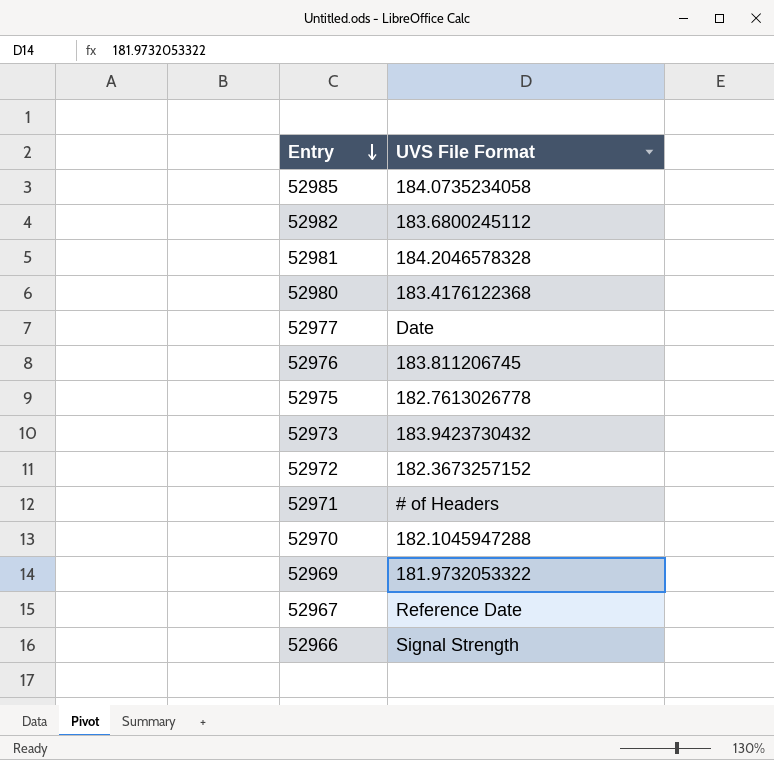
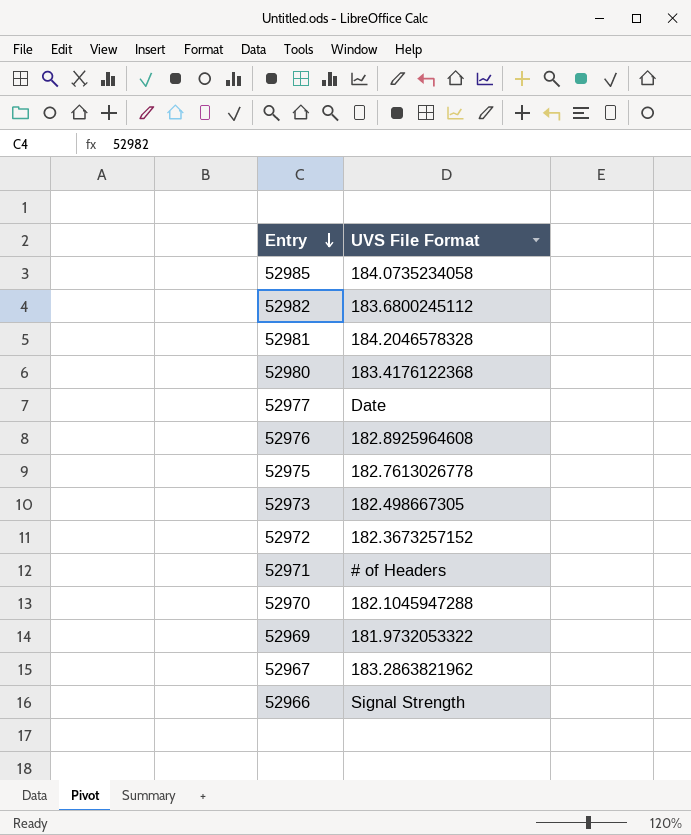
52976 | UVS File Format: 183.811206745 -> 182.8925964608
52973 | UVS File Format: 183.9423730432 -> 182.498667305
52967 | UVS File Format: Reference Date -> 183.2863821962

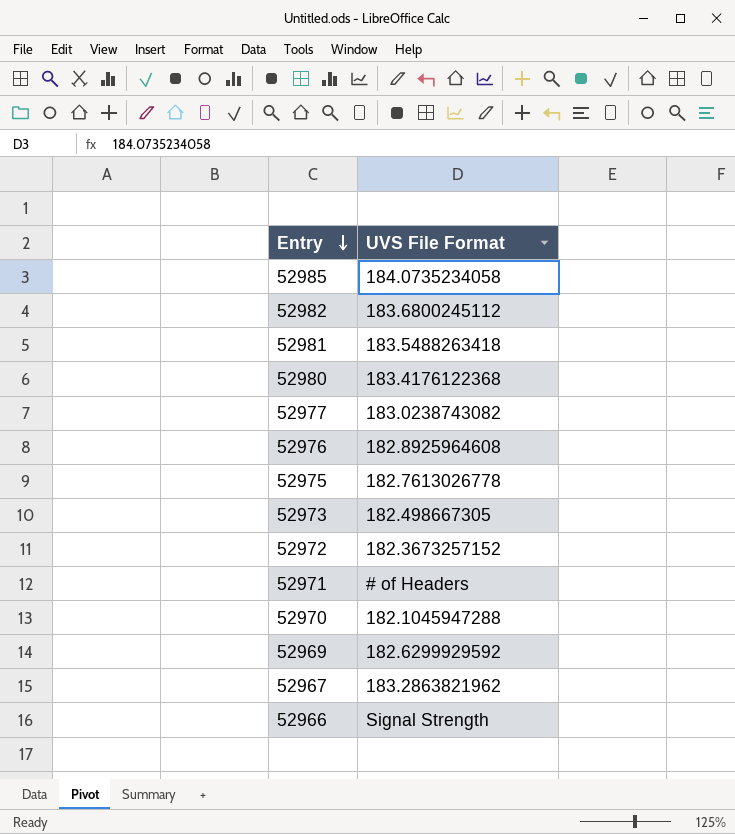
52981 | UVS File Format: 184.2046578328 -> 183.5488263418
52977 | UVS File Format: Date -> 183.0238743082
52969 | UVS File Format: 181.9732053322 -> 182.6299929592

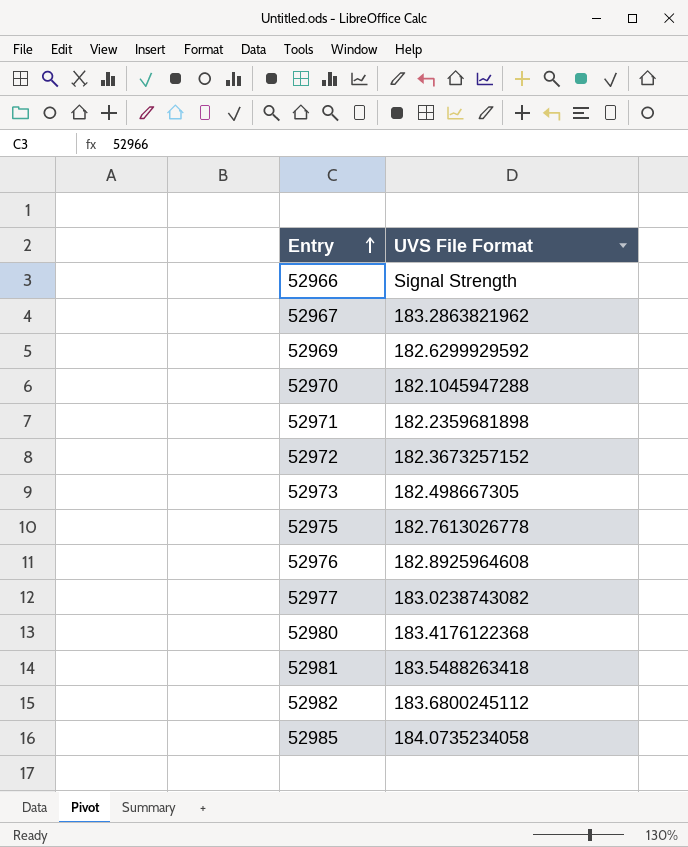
row order: Entry descending -> Entry ascending
52971 | UVS File Format: # of Headers -> 182.2359681898

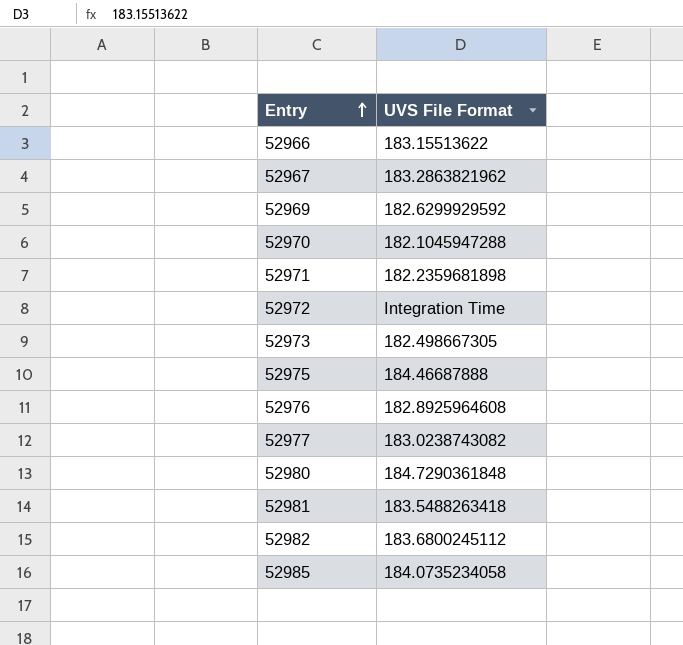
52966 | UVS File Format: Signal Strength -> 183.15513622
52972 | UVS File Format: 182.3673257152 -> Integration Time
52975 | UVS File Format: 182.7613026778 -> 184.46687888
52980 | UVS File Format: 183.4176122368 -> 184.7290361848

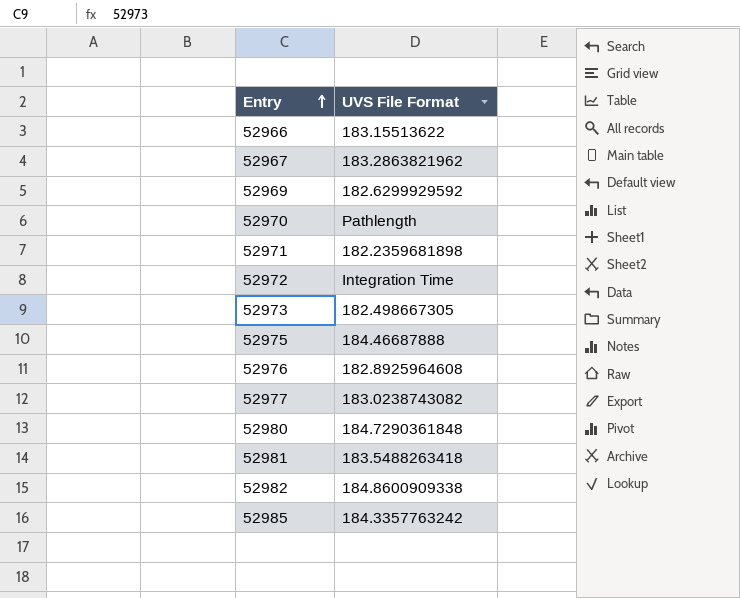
52970 | UVS File Format: 182.1045947288 -> Pathlength
52982 | UVS File Format: 183.6800245112 -> 184.8600909338
52985 | UVS File Format: 184.0735234058 -> 184.3357763242

